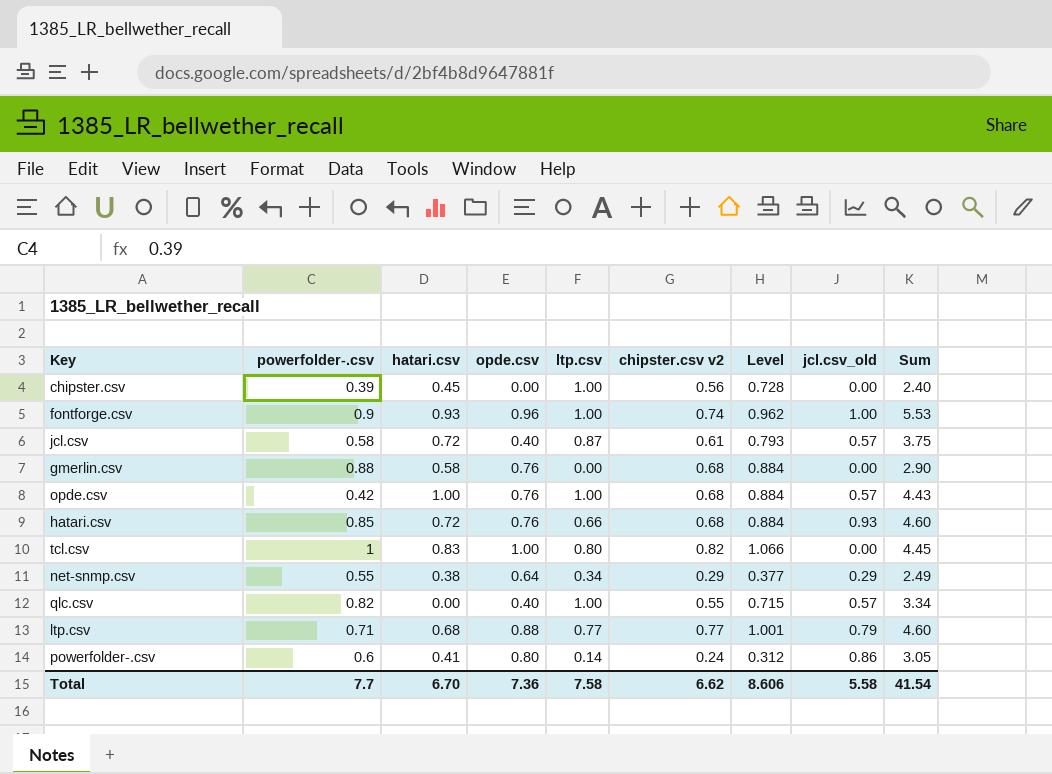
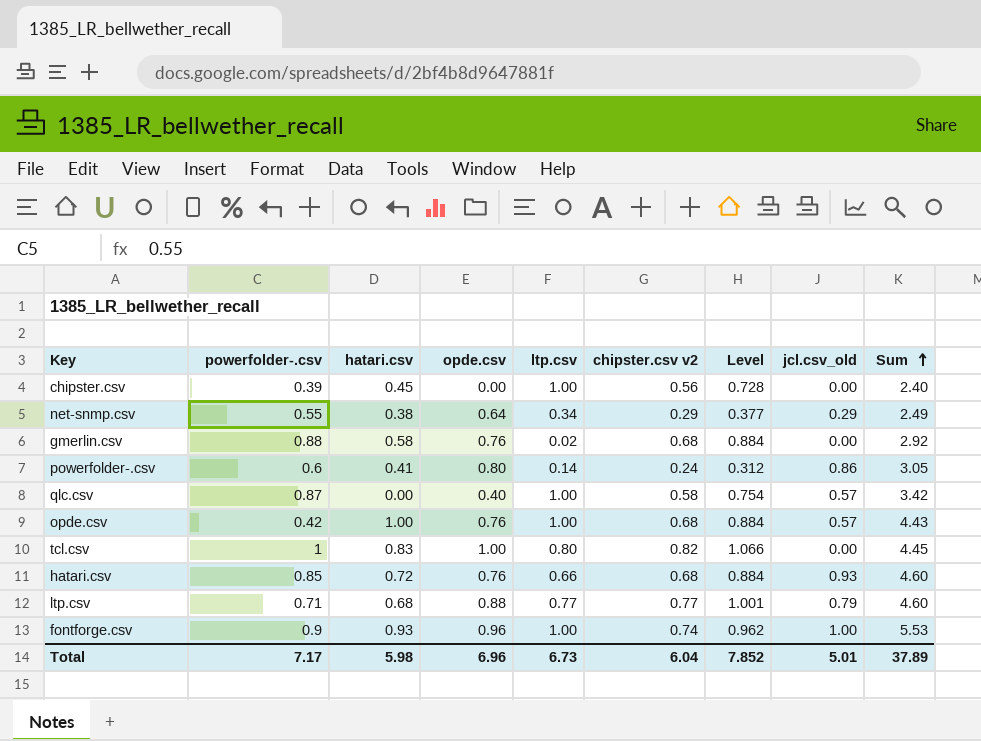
row order: none -> Sum ascending
row jcl.csv: 0.58 | 0.72 | 0.40 | 0.87 | 0.61 | 0.793 | 0.57 | 3.75 -> none
gmerlin.csv | ltp.csv: 0.00 -> 0.02
gmerlin.csv | Sum: 2.90 -> 2.92
qlc.csv | powerfolder-.csv: 0.82 -> 0.87
qlc.csv | chipster.csv v2: 0.55 -> 0.58
qlc.csv | Level: 0.715 -> 0.754
qlc.csv | Sum: 3.34 -> 3.42
Total | powerfolder-.csv: 7.7 -> 7.17
Total | hatari.csv: 6.70 -> 5.98
Total | opde.csv: 7.36 -> 6.96
Total | ltp.csv: 7.58 -> 6.73
Total | chipster.csv v2: 6.62 -> 6.04
Total | Level: 8.606 -> 7.852
Total | jcl.csv_old: 5.58 -> 5.01
Total | Sum: 41.54 -> 37.89

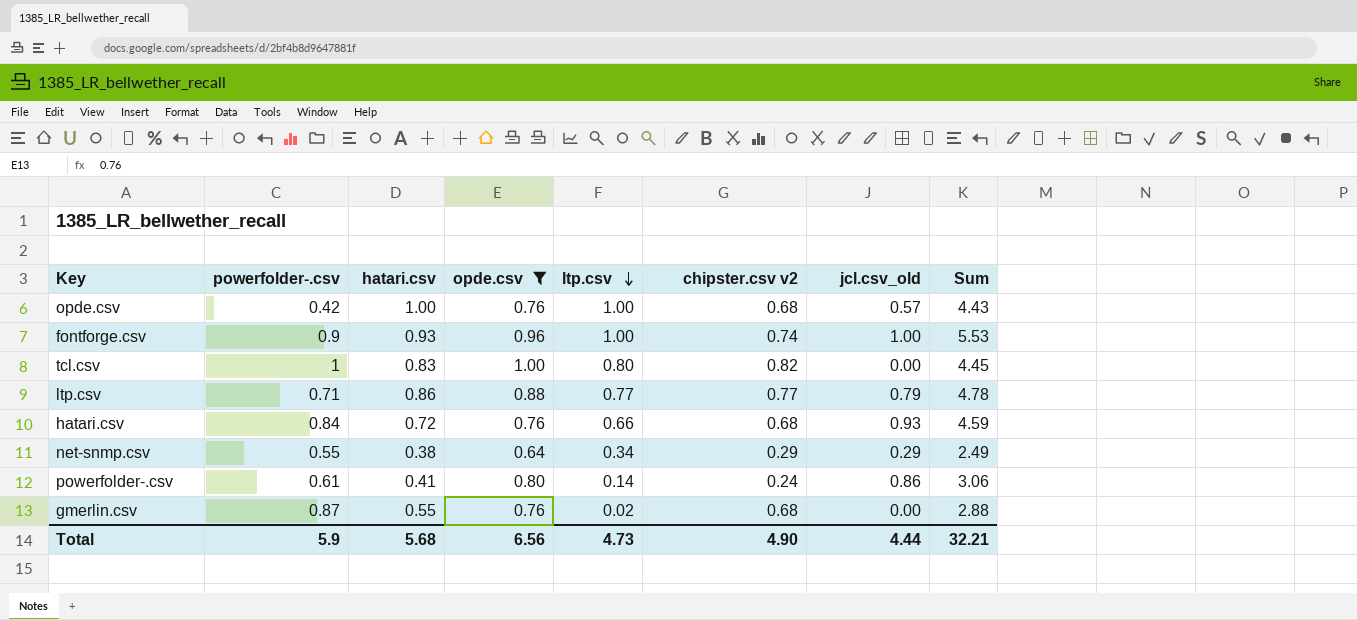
filter: none -> opde.csv >= 0.64
row order: Sum ascending -> ltp.csv descending
column Level | formula: [chipster.csv v2] * 1.3 -> none
ltp.csv | hatari.csv: 0.68 -> 0.86
ltp.csv | Sum: 4.60 -> 4.78
hatari.csv | powerfolder-.csv: 0.85 -> 0.84
hatari.csv | Sum: 4.60 -> 4.59
powerfolder-.csv | powerfolder-.csv: 0.6 -> 0.61
powerfolder-.csv | Sum: 3.05 -> 3.06
gmerlin.csv | powerfolder-.csv: 0.88 -> 0.87
gmerlin.csv | hatari.csv: 0.58 -> 0.55
gmerlin.csv | Sum: 2.92 -> 2.88
Total | powerfolder-.csv: 7.17 -> 5.9
Total | hatari.csv: 5.98 -> 5.68
Total | opde.csv: 6.96 -> 6.56
Total | ltp.csv: 6.73 -> 4.73
Total | chipster.csv v2: 6.04 -> 4.90
Total | jcl.csv_old: 5.01 -> 4.44
Total | Sum: 37.89 -> 32.21

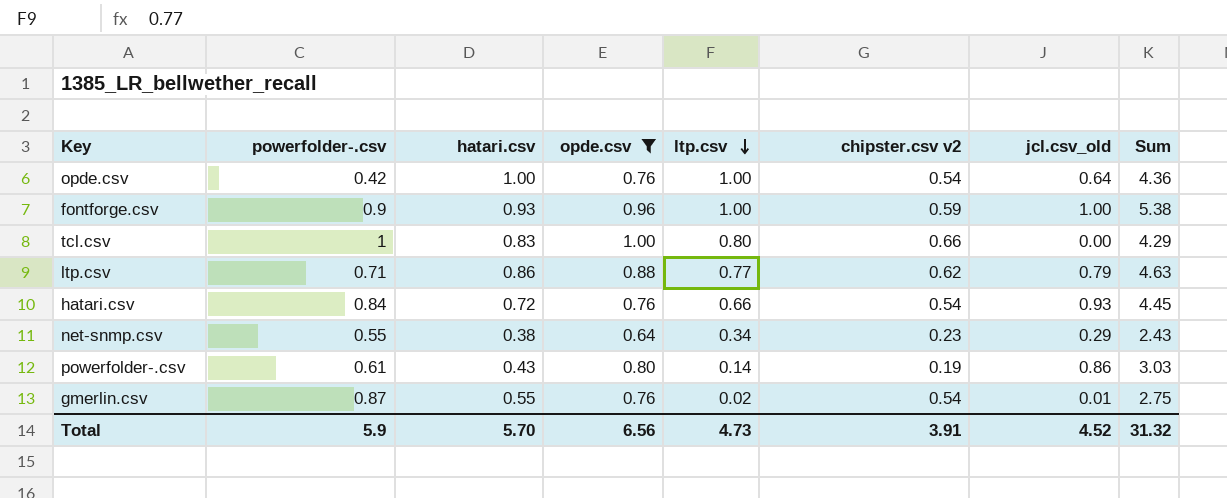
opde.csv | chipster.csv v2: 0.68 -> 0.54
opde.csv | jcl.csv_old: 0.57 -> 0.64
opde.csv | Sum: 4.43 -> 4.36
fontforge.csv | chipster.csv v2: 0.74 -> 0.59
fontforge.csv | Sum: 5.53 -> 5.38
tcl.csv | chipster.csv v2: 0.82 -> 0.66
tcl.csv | Sum: 4.45 -> 4.29
ltp.csv | chipster.csv v2: 0.77 -> 0.62
ltp.csv | Sum: 4.78 -> 4.63
hatari.csv | chipster.csv v2: 0.68 -> 0.54
hatari.csv | Sum: 4.59 -> 4.45
net-snmp.csv | chipster.csv v2: 0.29 -> 0.23
net-snmp.csv | Sum: 2.49 -> 2.43
powerfolder-.csv | hatari.csv: 0.41 -> 0.43
powerfolder-.csv | chipster.csv v2: 0.24 -> 0.19
powerfolder-.csv | Sum: 3.06 -> 3.03
gmerlin.csv | chipster.csv v2: 0.68 -> 0.54
gmerlin.csv | jcl.csv_old: 0.00 -> 0.01
gmerlin.csv | Sum: 2.88 -> 2.75
Total | hatari.csv: 5.68 -> 5.70
Total | chipster.csv v2: 4.90 -> 3.91
Total | jcl.csv_old: 4.44 -> 4.52
Total | Sum: 32.21 -> 31.32

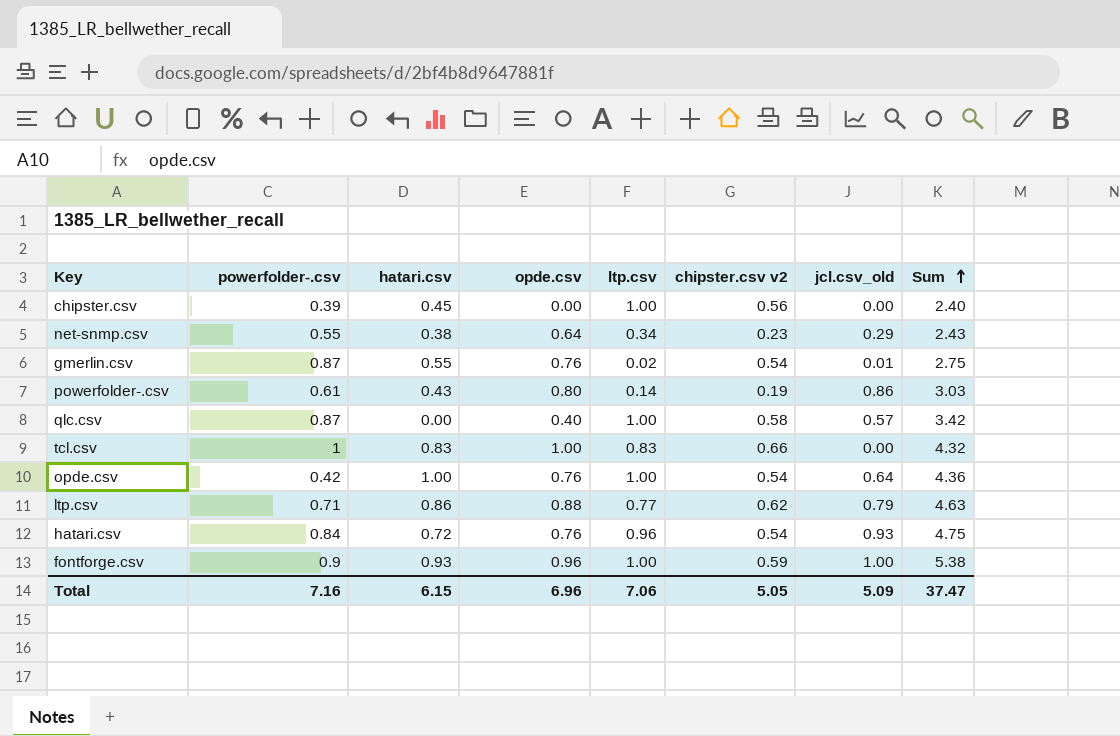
filter: opde.csv >= 0.64 -> none
row order: ltp.csv descending -> Sum ascending
tcl.csv | ltp.csv: 0.80 -> 0.83
tcl.csv | Sum: 4.29 -> 4.32
hatari.csv | ltp.csv: 0.66 -> 0.96
hatari.csv | Sum: 4.45 -> 4.75
Total | powerfolder-.csv: 5.9 -> 7.16
Total | hatari.csv: 5.70 -> 6.15
Total | opde.csv: 6.56 -> 6.96
Total | ltp.csv: 4.73 -> 7.06
Total | chipster.csv v2: 3.91 -> 5.05
Total | jcl.csv_old: 4.52 -> 5.09
Total | Sum: 31.32 -> 37.47

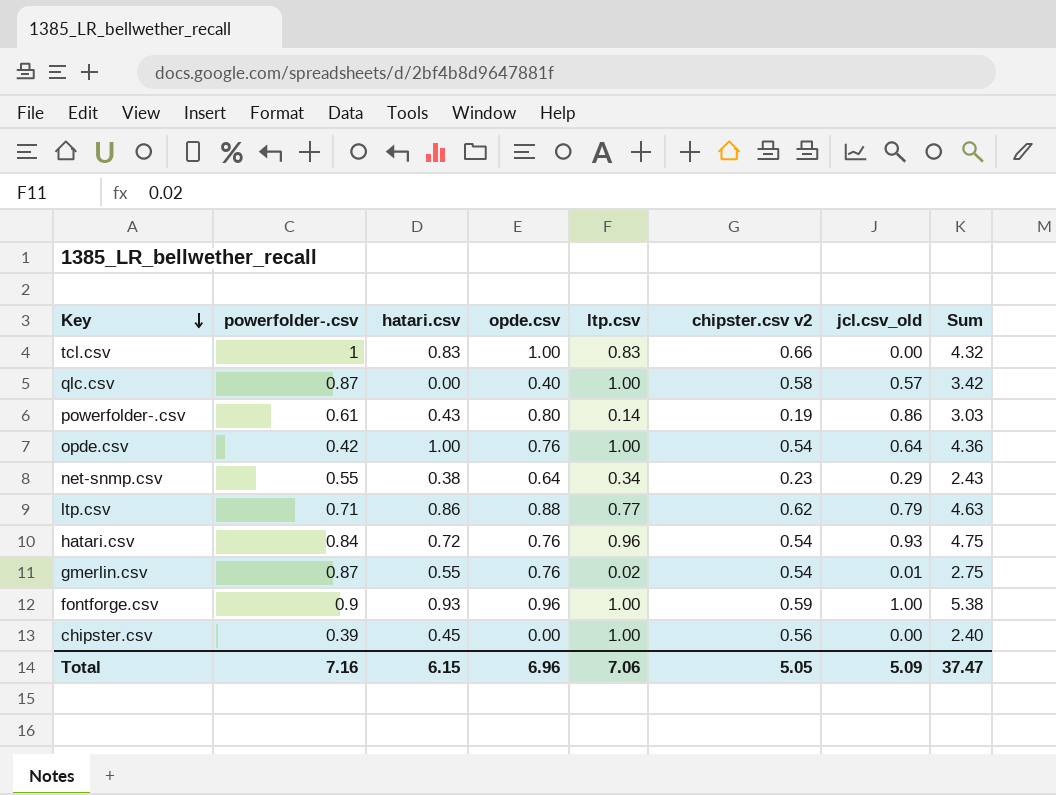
row order: Sum ascending -> Key descending

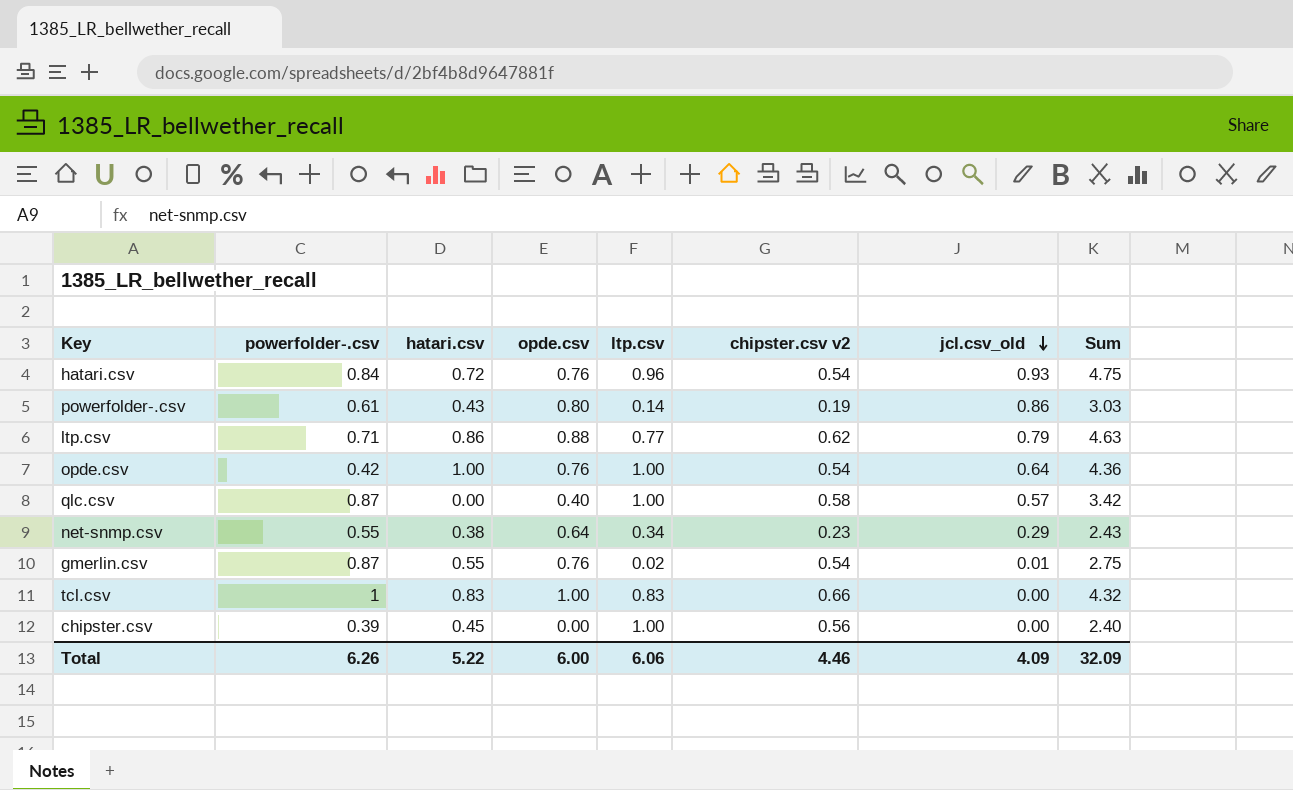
row order: Key descending -> jcl.csv_old descending
row fontforge.csv: 0.9 | 0.93 | 0.96 | 1.00 | 0.59 | 1.00 | 5.38 -> none
Total | powerfolder-.csv: 7.16 -> 6.26
Total | hatari.csv: 6.15 -> 5.22
Total | opde.csv: 6.96 -> 6.00
Total | ltp.csv: 7.06 -> 6.06
Total | chipster.csv v2: 5.05 -> 4.46
Total | jcl.csv_old: 5.09 -> 4.09
Total | Sum: 37.47 -> 32.09

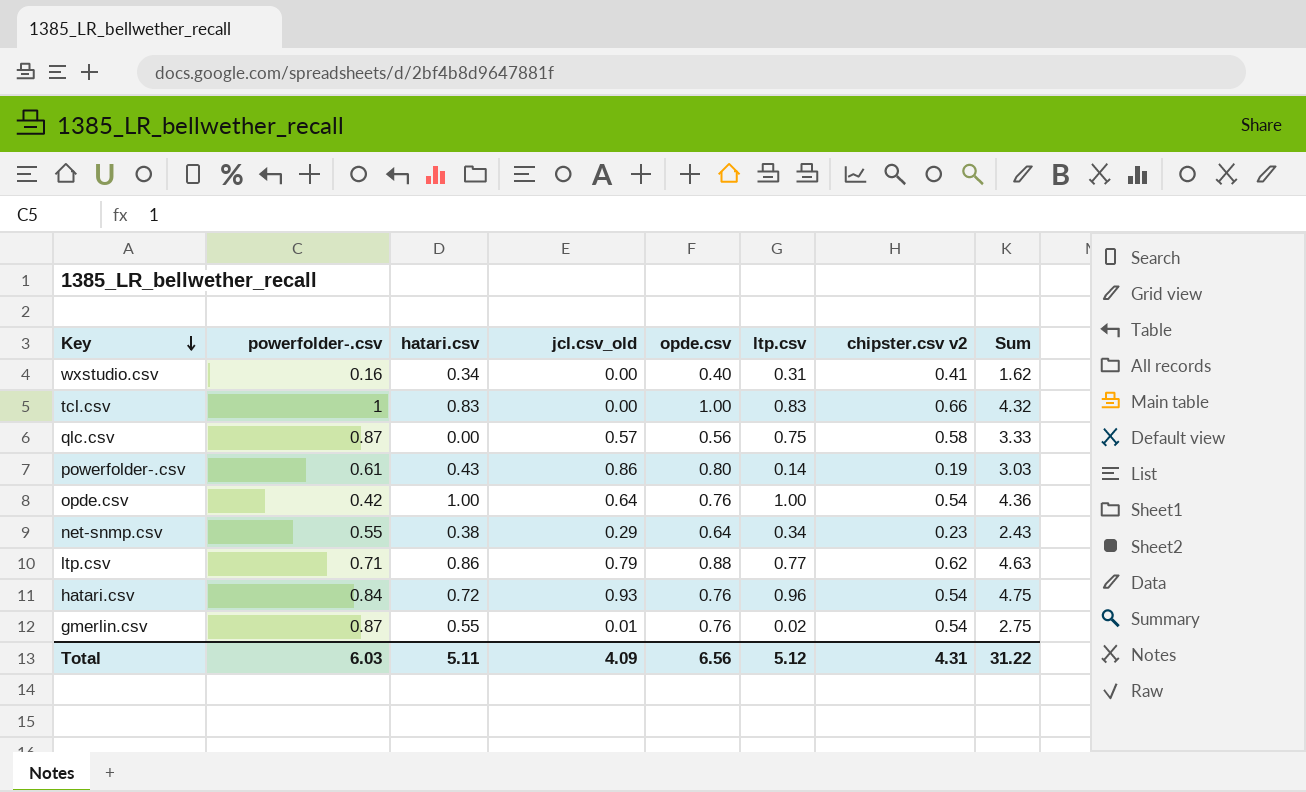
row order: jcl.csv_old descending -> Key descending
column jcl.csv_old | position: 7 -> 4
row chipster.csv: 0.39 | 0.45 | 0.00 | 1.00 | 0.56 | 0.00 | 2.40 -> none
row wxstudio.csv: none -> 0.16 | 0.34 | 0.00 | 0.40 | 0.31 | 0.41 | 1.62
qlc.csv | opde.csv: 0.40 -> 0.56
qlc.csv | ltp.csv: 1.00 -> 0.75
qlc.csv | Sum: 3.42 -> 3.33
Total | powerfolder-.csv: 6.26 -> 6.03
Total | hatari.csv: 5.22 -> 5.11
Total | opde.csv: 6.00 -> 6.56
Total | ltp.csv: 6.06 -> 5.12
Total | chipster.csv v2: 4.46 -> 4.31
Total | Sum: 32.09 -> 31.22

